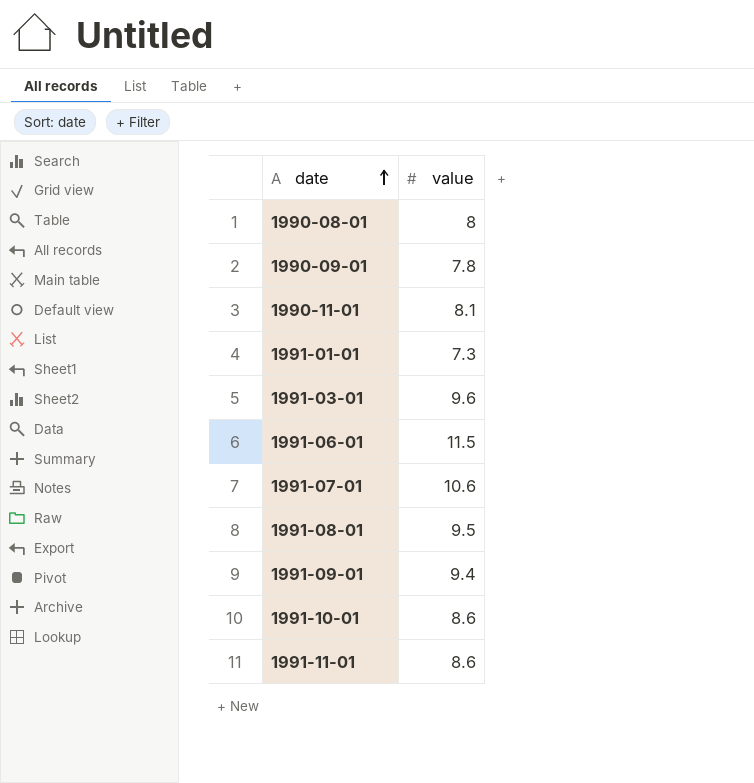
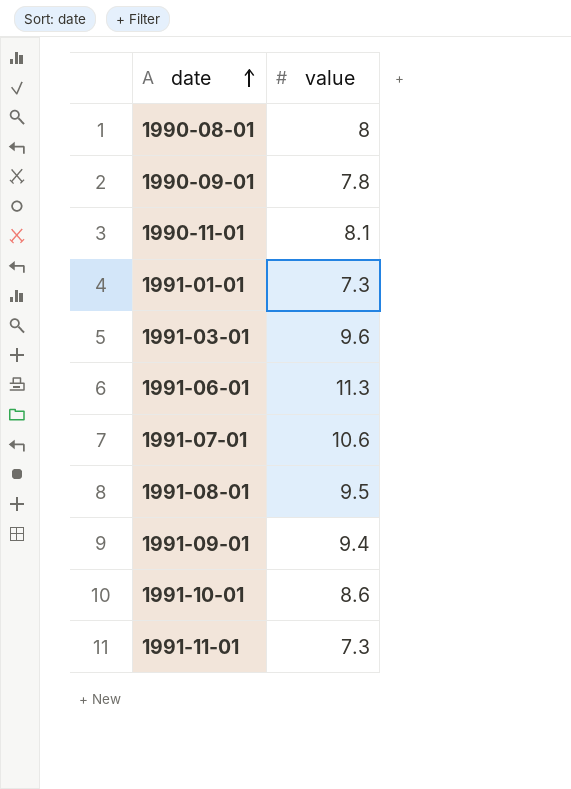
1991-06-01 | value: 11.5 -> 11.3
1991-11-01 | value: 8.6 -> 7.3

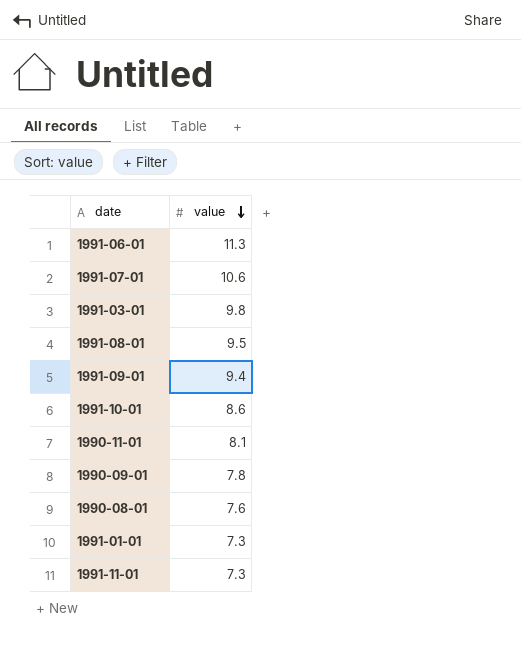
row order: date ascending -> value descending
1991-03-01 | value: 9.6 -> 9.8
1990-08-01 | value: 8 -> 7.6

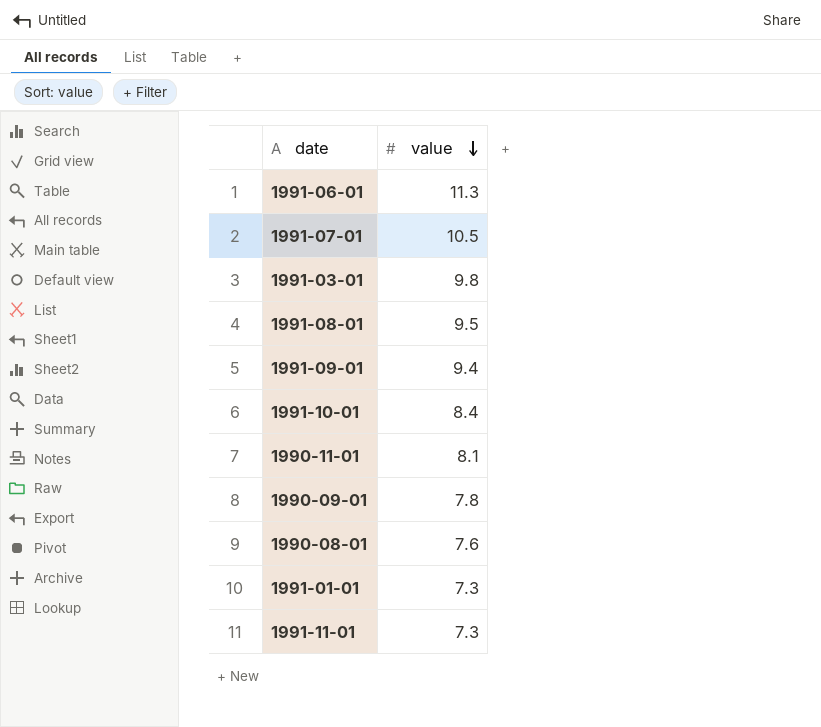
1991-07-01 | value: 10.6 -> 10.5
1991-10-01 | value: 8.6 -> 8.4

